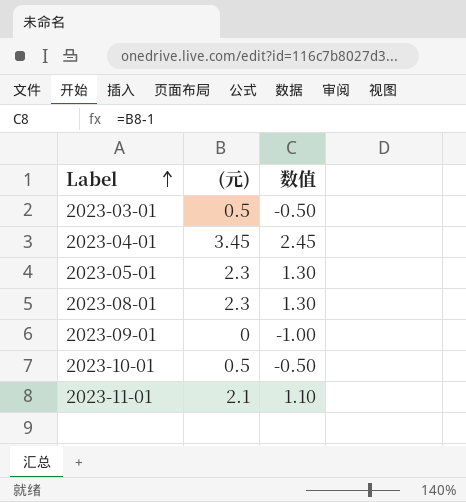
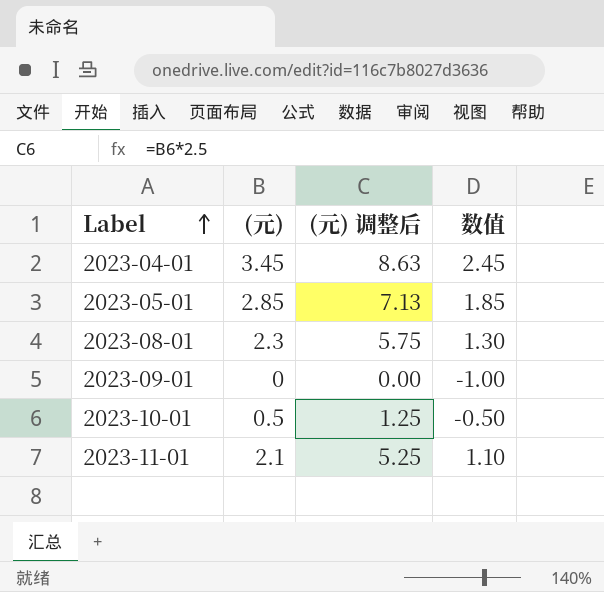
column (元) 调整后 | formula: none -> [(元)] * 2.5
row 2023-03-01: 0.5 | -0.50 -> none
2023-05-01 | (元): 2.3 -> 2.85
2023-05-01 | 数值: 1.30 -> 1.85

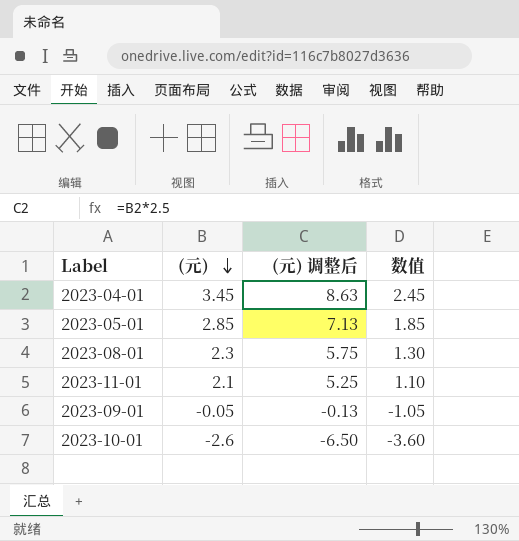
row order: Label ascending -> (元) descending
2023-09-01 | (元): 0 -> -0.05
2023-09-01 | (元) 调整后: 0.00 -> -0.13
2023-09-01 | 数值: -1.00 -> -1.05
2023-10-01 | (元): 0.5 -> -2.6
2023-10-01 | (元) 调整后: 1.25 -> -6.50
2023-10-01 | 数值: -0.50 -> -3.60

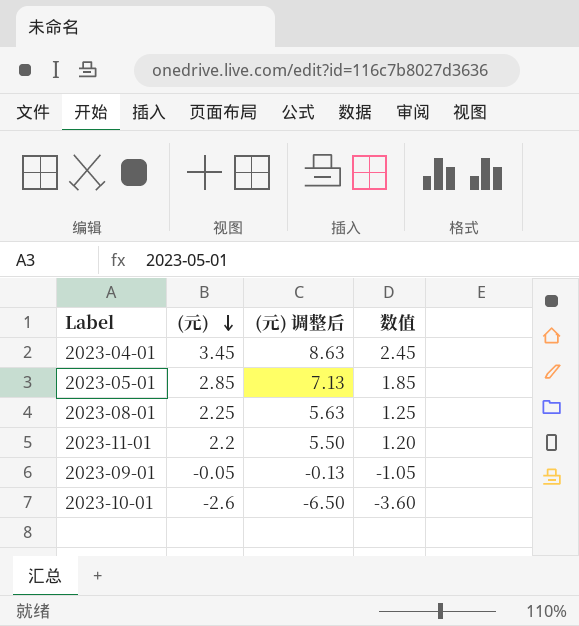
2023-08-01 | (元): 2.3 -> 2.25
2023-08-01 | (元) 调整后: 5.75 -> 5.63
2023-08-01 | 数值: 1.30 -> 1.25
2023-11-01 | (元): 2.1 -> 2.2
2023-11-01 | (元) 调整后: 5.25 -> 5.50
2023-11-01 | 数值: 1.10 -> 1.20

